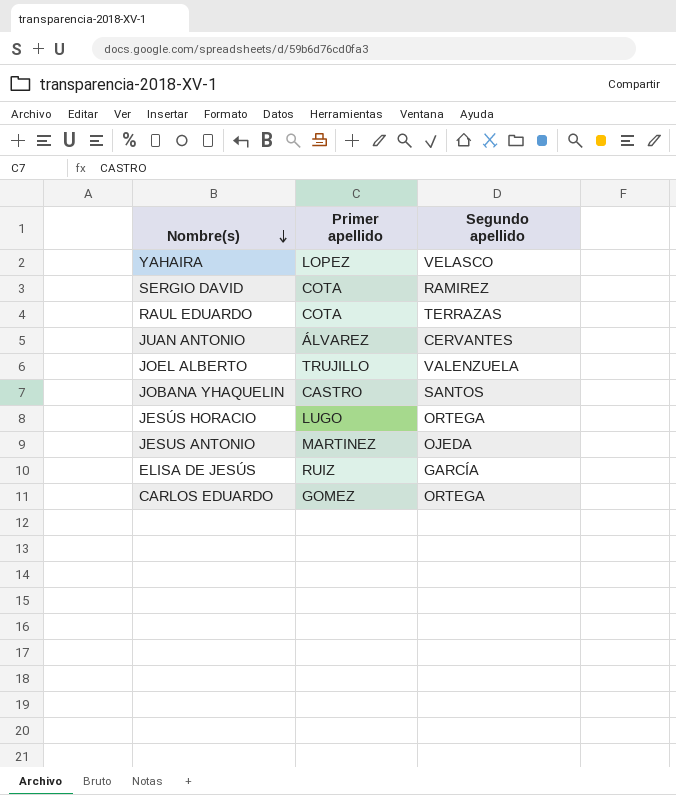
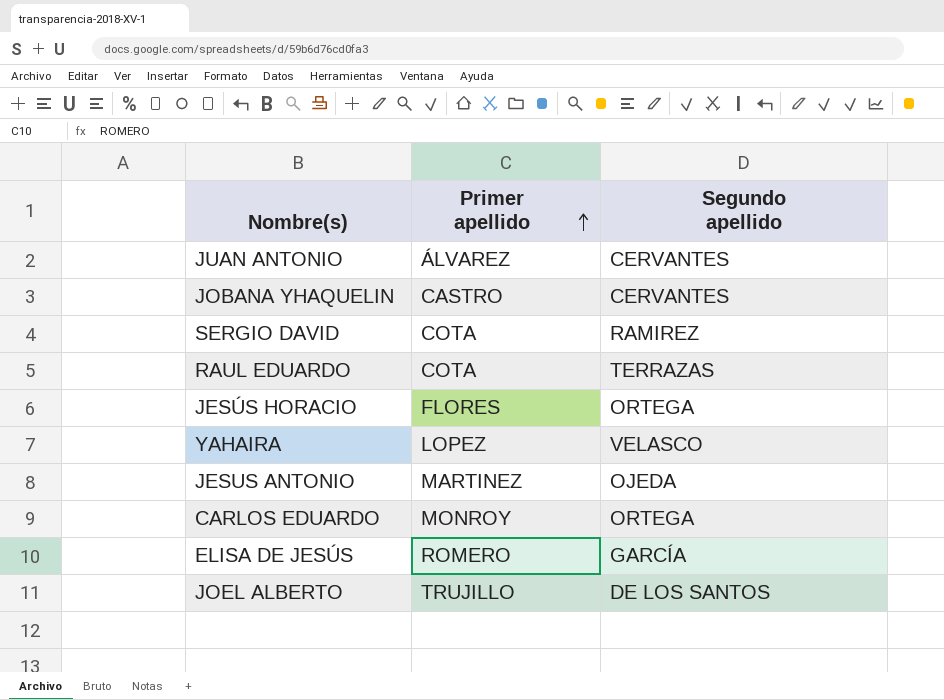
row order: Nombre(s) descending -> Primer apellido ascending
JOBANA YHAQUELIN | Segundo apellido: SANTOS -> CERVANTES
JESÚS HORACIO | Primer apellido: LUGO -> FLORES
CARLOS EDUARDO | Primer apellido: GOMEZ -> MONROY
ELISA DE JESÚS | Primer apellido: RUIZ -> ROMERO
JOEL ALBERTO | Segundo apellido: VALENZUELA -> DE LOS SANTOS

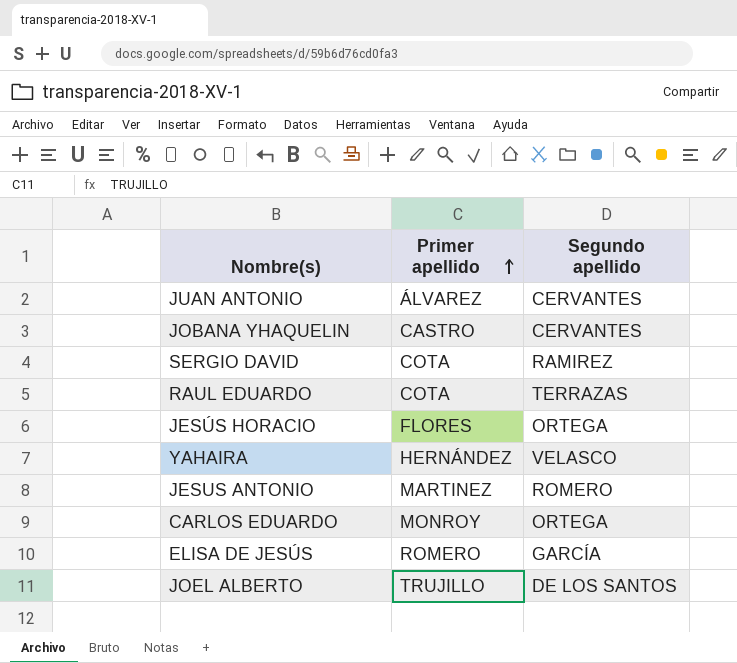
YAHAIRA | Primer apellido: LOPEZ -> HERNÁNDEZ
JESUS ANTONIO | Segundo apellido: OJEDA -> ROMERO

